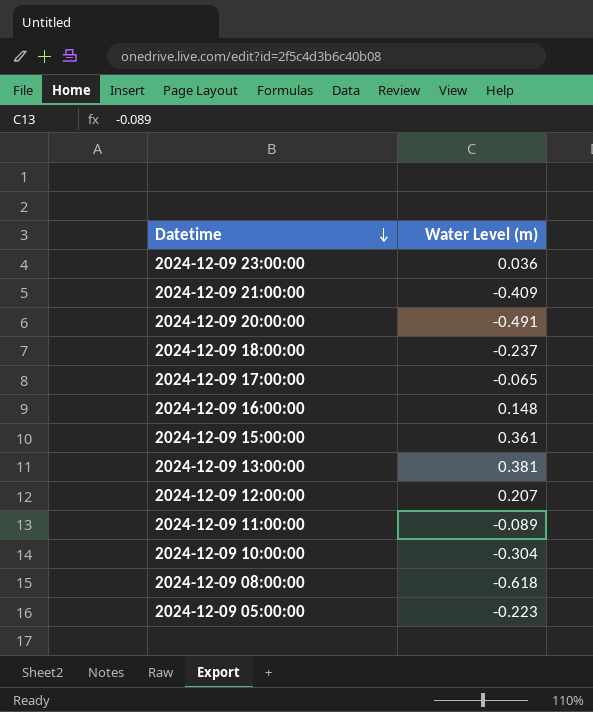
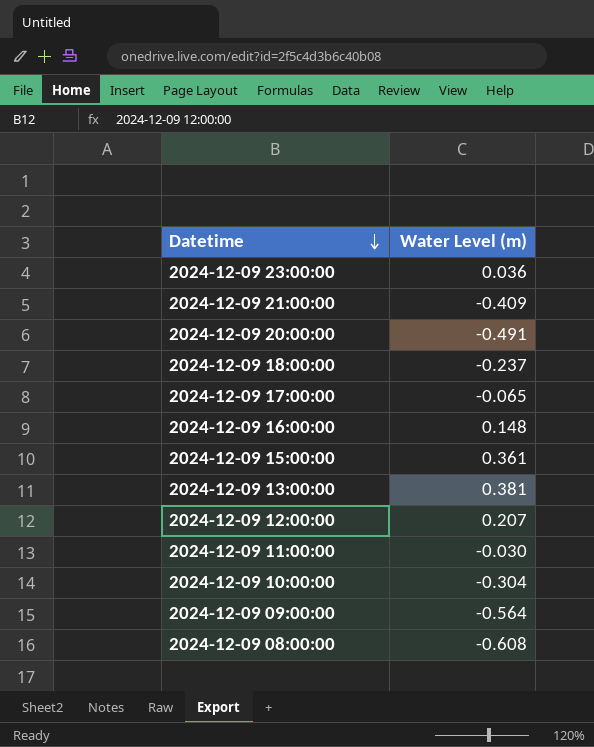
row 2024-12-09 05:00:00: -0.223 -> none
2024-12-09 11:00:00 | Water Level (m): -0.089 -> -0.030
row 2024-12-09 09:00:00: none -> -0.564
2024-12-09 08:00:00 | Water Level (m): -0.618 -> -0.608

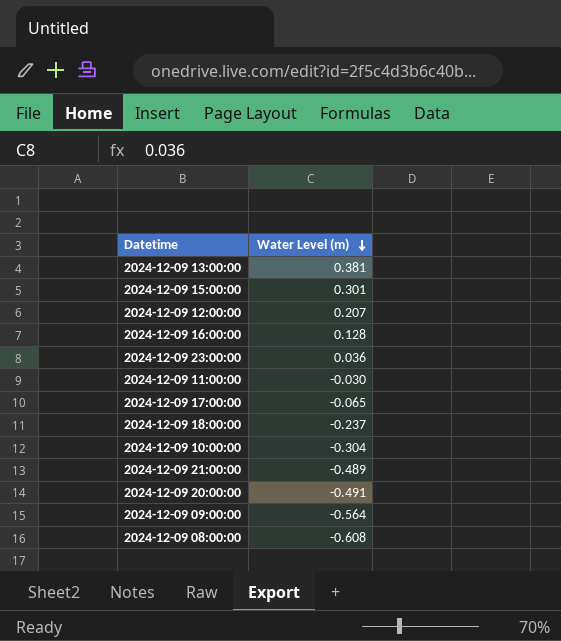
row order: Datetime descending -> Water Level (m) descending
2024-12-09 15:00:00 | Water Level (m): 0.361 -> 0.301
2024-12-09 16:00:00 | Water Level (m): 0.148 -> 0.128
2024-12-09 21:00:00 | Water Level (m): -0.409 -> -0.489

